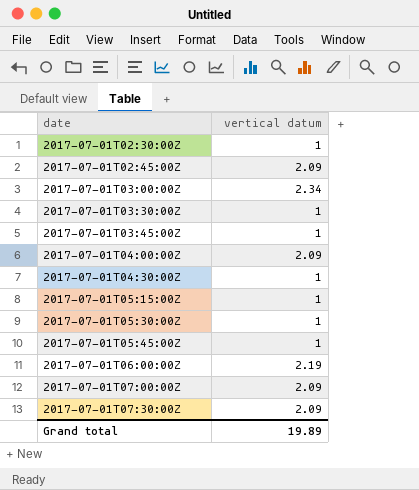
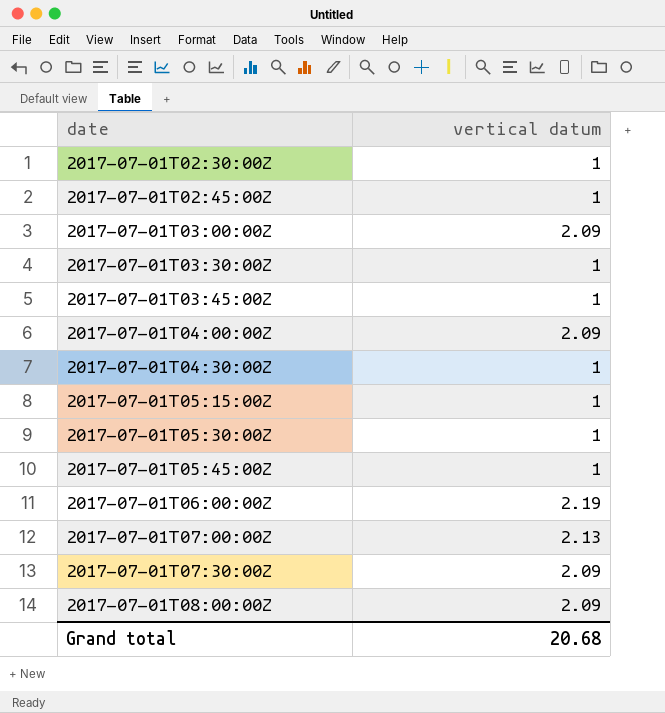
2017-07-01T02:45:00Z | vertical datum: 2.09 -> 1
2017-07-01T03:00:00Z | vertical datum: 2.34 -> 2.09
2017-07-01T07:00:00Z | vertical datum: 2.09 -> 2.13
row 2017-07-01T08:00:00Z: none -> 2.09
Grand total | vertical datum: 19.89 -> 20.68

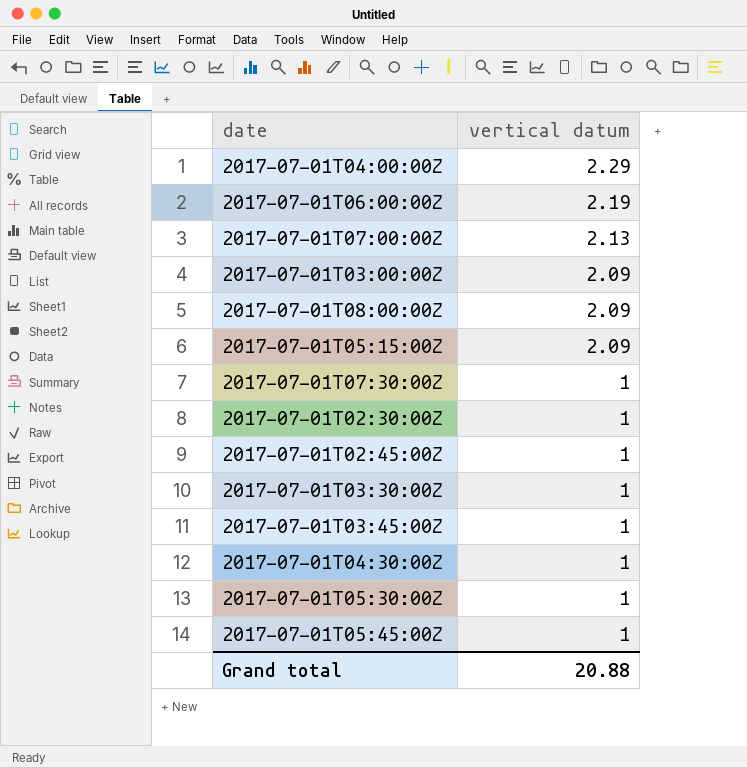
row order: date ascending -> vertical datum descending
2017-07-01T04:00:00Z | vertical datum: 2.09 -> 2.29
2017-07-01T05:15:00Z | vertical datum: 1 -> 2.09
2017-07-01T07:30:00Z | vertical datum: 2.09 -> 1
Grand total | vertical datum: 20.68 -> 20.88

